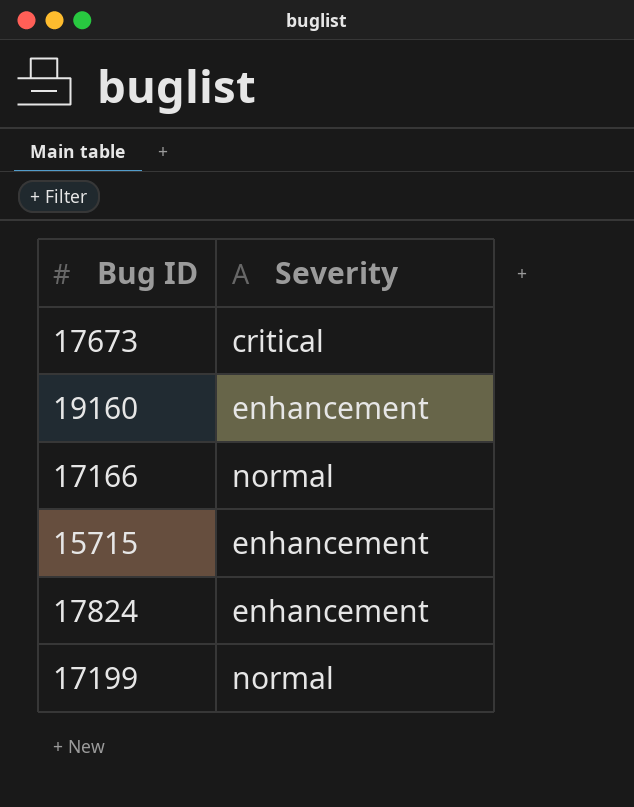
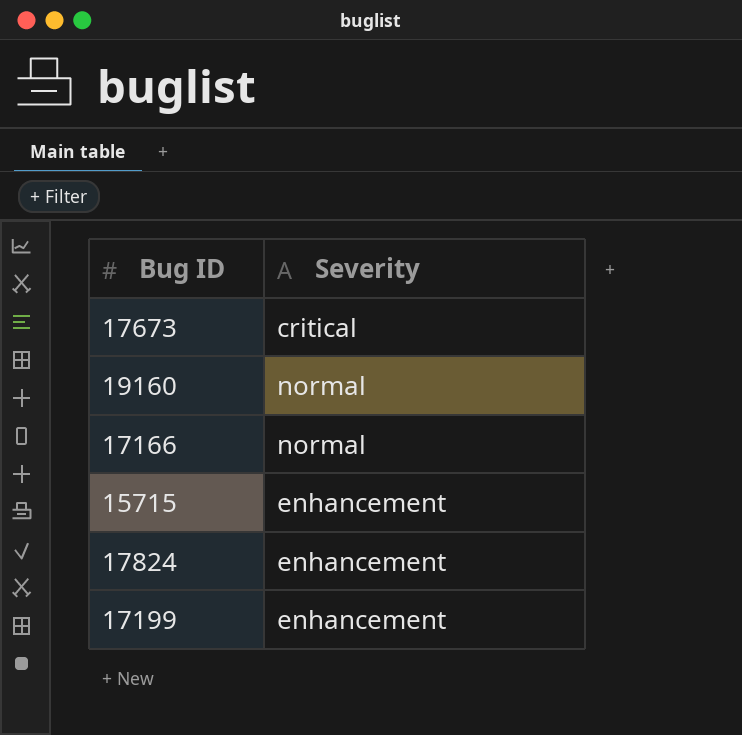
19160 | Severity: enhancement -> normal
17199 | Severity: normal -> enhancement

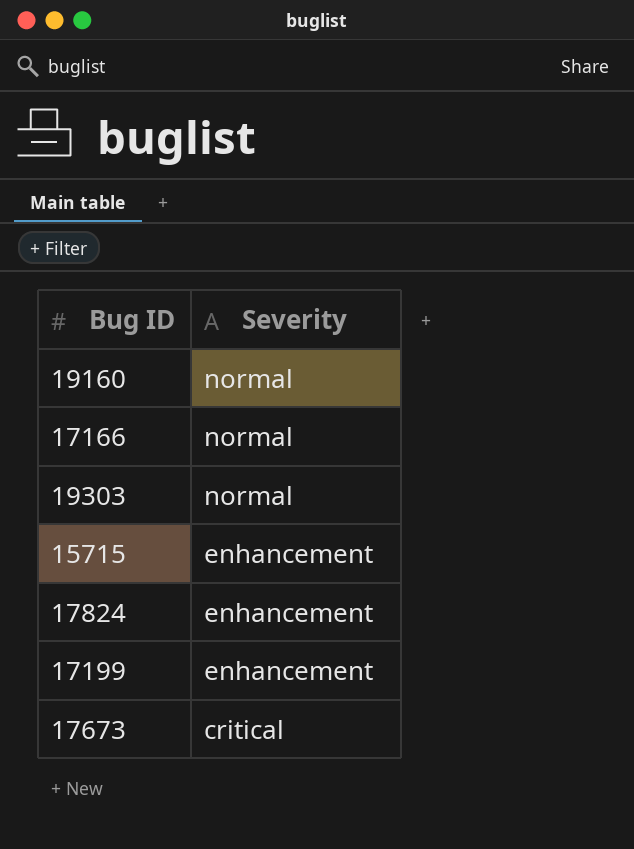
row order: none -> Severity descending
row 19303: none -> normal

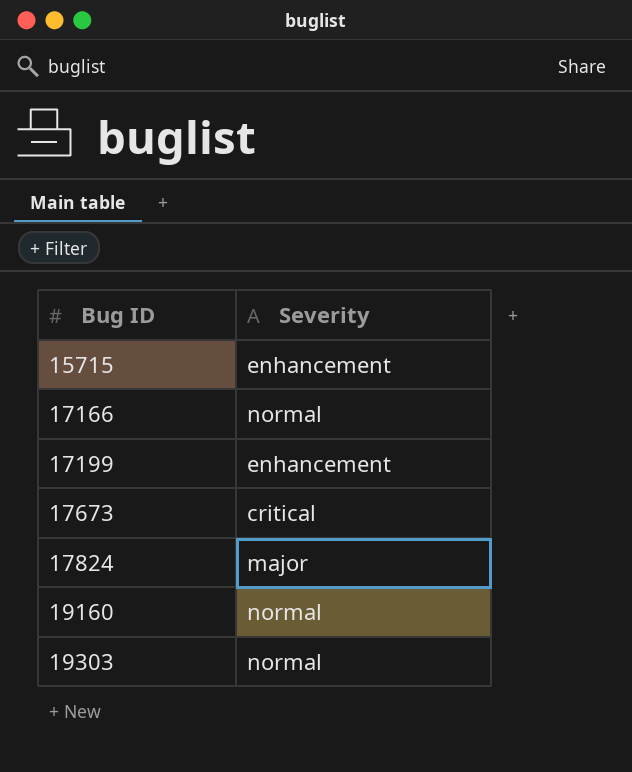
row order: Severity descending -> Bug ID ascending
17824 | Severity: enhancement -> major

